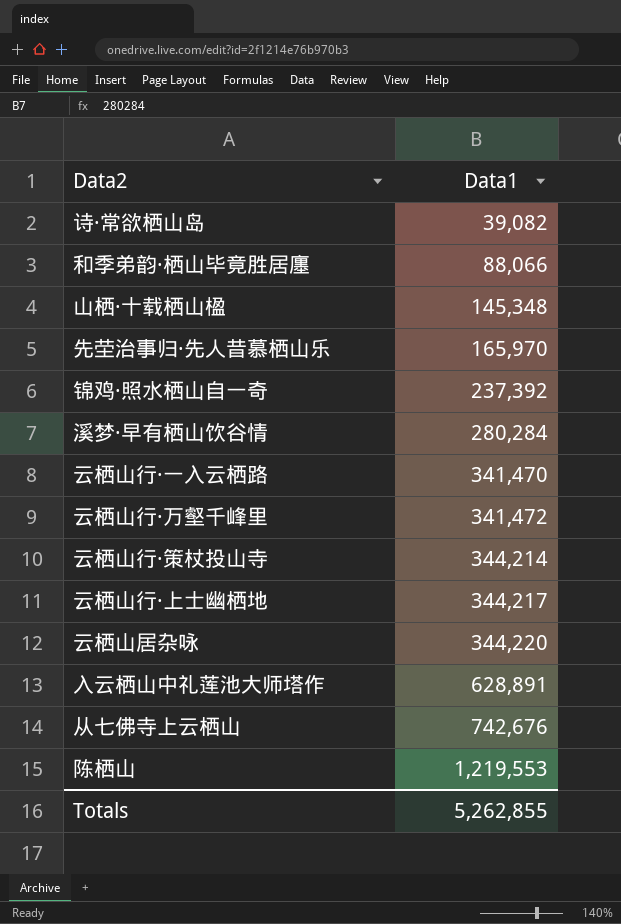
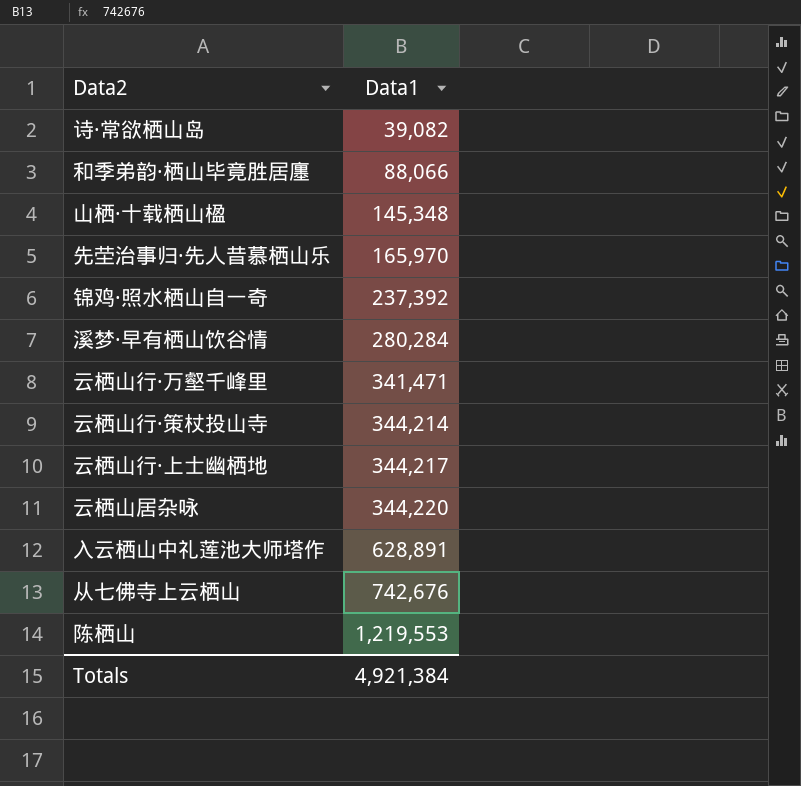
row 云栖山行·一入云栖路: 341,470 -> none
云栖山行·万壑千峰里 | Data1: 341,472 -> 341,471
Totals | Data1: 5,262,855 -> 4,921,384

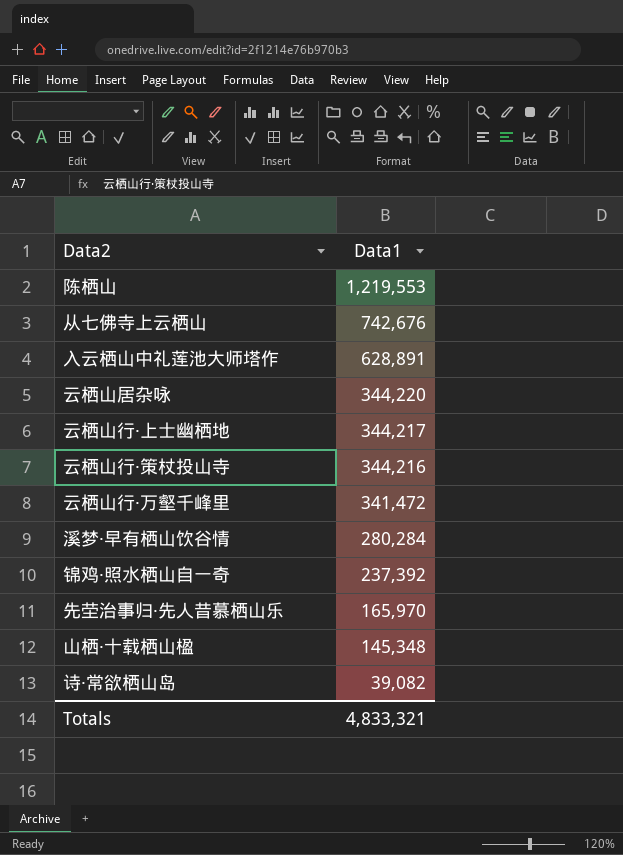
row order: Data1 ascending -> Data1 descending
row 和季弟韵·栖山毕竟胜居廛: 88,066 -> none
云栖山行·策杖投山寺 | Data1: 344,214 -> 344,216
云栖山行·万壑千峰里 | Data1: 341,471 -> 341,472
Totals | Data1: 4,921,384 -> 4,833,321

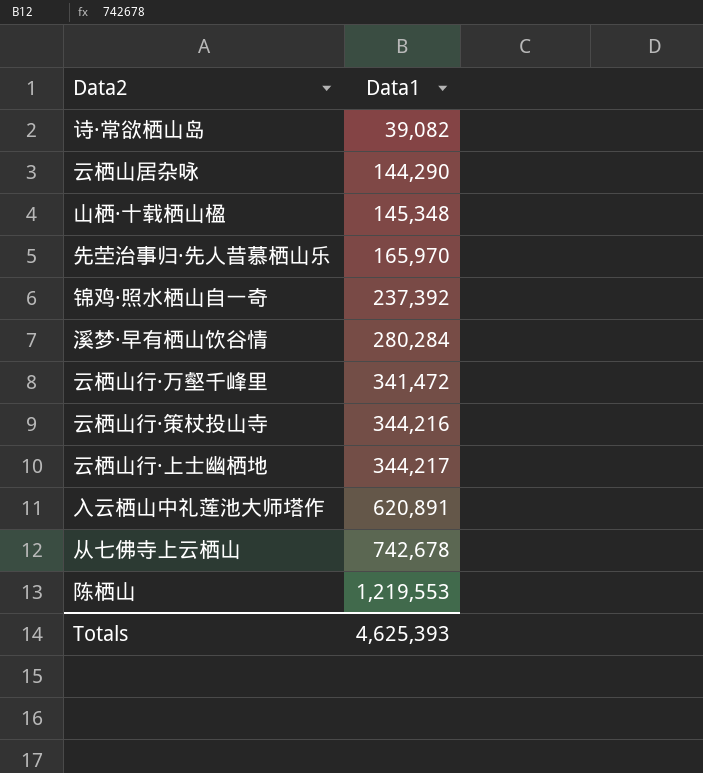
row order: Data1 descending -> Data1 ascending
云栖山居杂咏 | Data1: 344,220 -> 144,290
入云栖山中礼莲池大师塔作 | Data1: 628,891 -> 620,891
从七佛寺上云栖山 | Data1: 742,676 -> 742,678
Totals | Data1: 4,833,321 -> 4,625,393

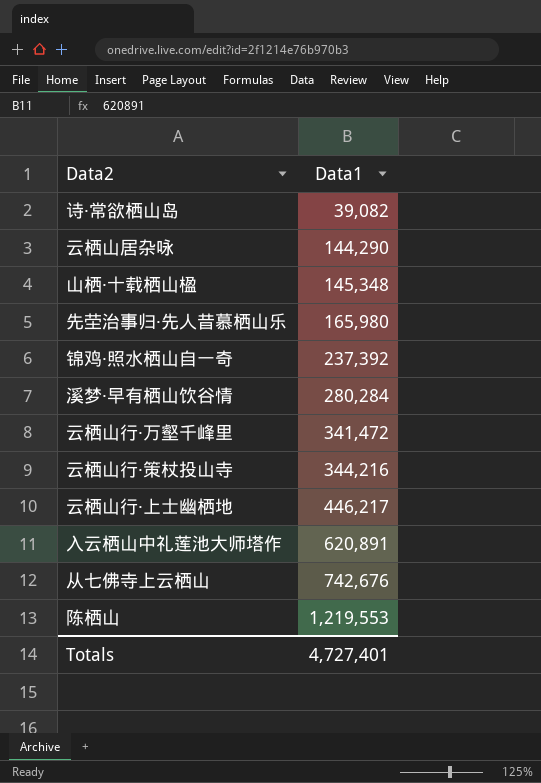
先茔治事归·先人昔慕栖山乐 | Data1: 165,970 -> 165,980
云栖山行·上士幽栖地 | Data1: 344,217 -> 446,217
从七佛寺上云栖山 | Data1: 742,678 -> 742,676
Totals | Data1: 4,625,393 -> 4,727,401

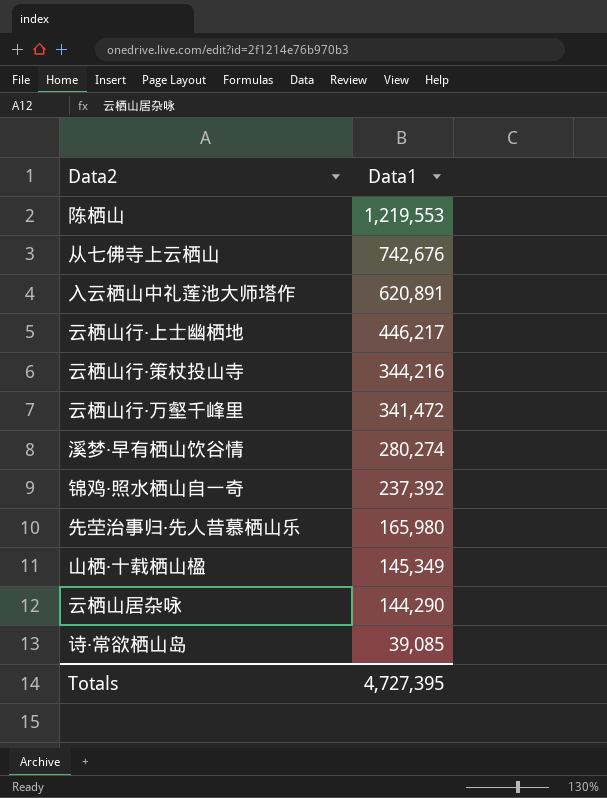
row order: Data1 ascending -> Data1 descending
溪梦·早有栖山饮谷情 | Data1: 280,284 -> 280,274
山栖·十载栖山楹 | Data1: 145,348 -> 145,349
诗·常欲栖山岛 | Data1: 39,082 -> 39,085
Totals | Data1: 4,727,401 -> 4,727,395

